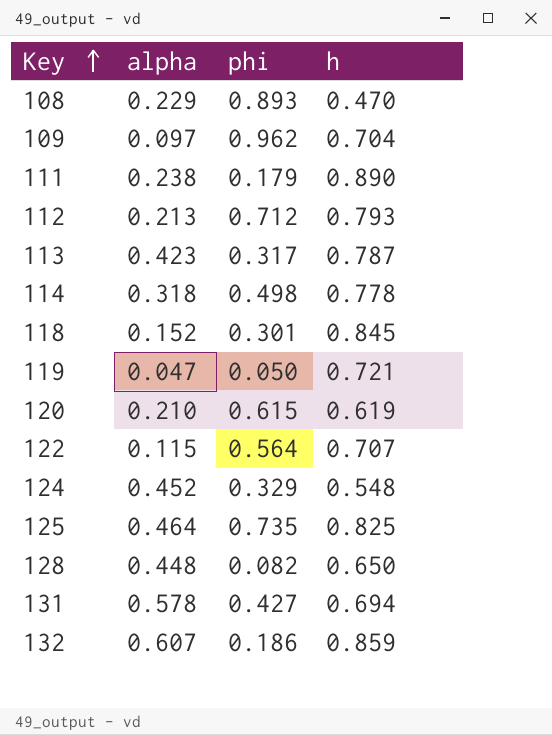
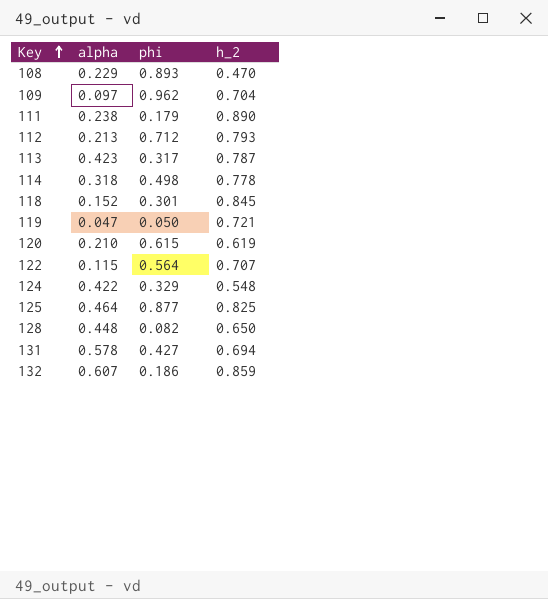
column name: h -> h_2
124 | alpha: 0.452 -> 0.422
125 | phi: 0.735 -> 0.877

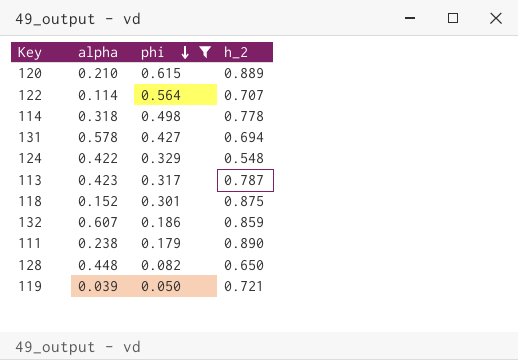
filter: none -> phi <= 0.615
row order: Key ascending -> phi descending
120 | h_2: 0.619 -> 0.889
122 | alpha: 0.115 -> 0.114
118 | h_2: 0.845 -> 0.875
119 | alpha: 0.047 -> 0.039

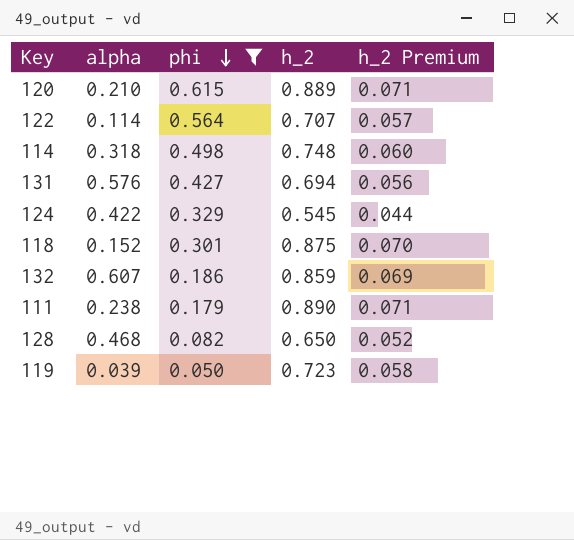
column h_2 Premium | formula: none -> [h_2] * 0.08
row 113: 0.423 | 0.317 | 0.787 -> none
114 | h_2: 0.778 -> 0.748
131 | alpha: 0.578 -> 0.576
124 | h_2: 0.548 -> 0.545
128 | alpha: 0.448 -> 0.468
119 | h_2: 0.721 -> 0.723

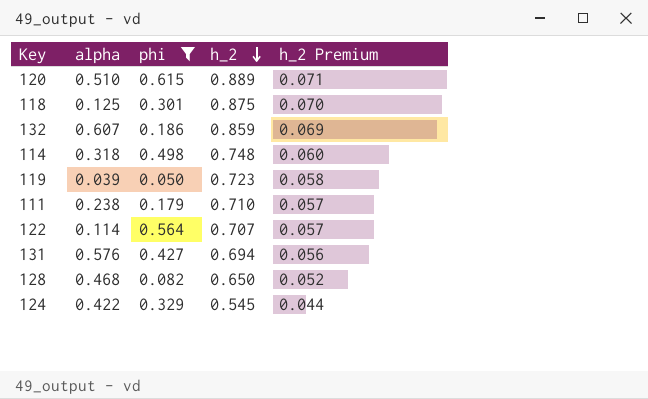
row order: phi descending -> h_2 descending
120 | alpha: 0.210 -> 0.510
118 | alpha: 0.152 -> 0.125
111 | h_2: 0.890 -> 0.710
111 | h_2 Premium: 0.071 -> 0.057

